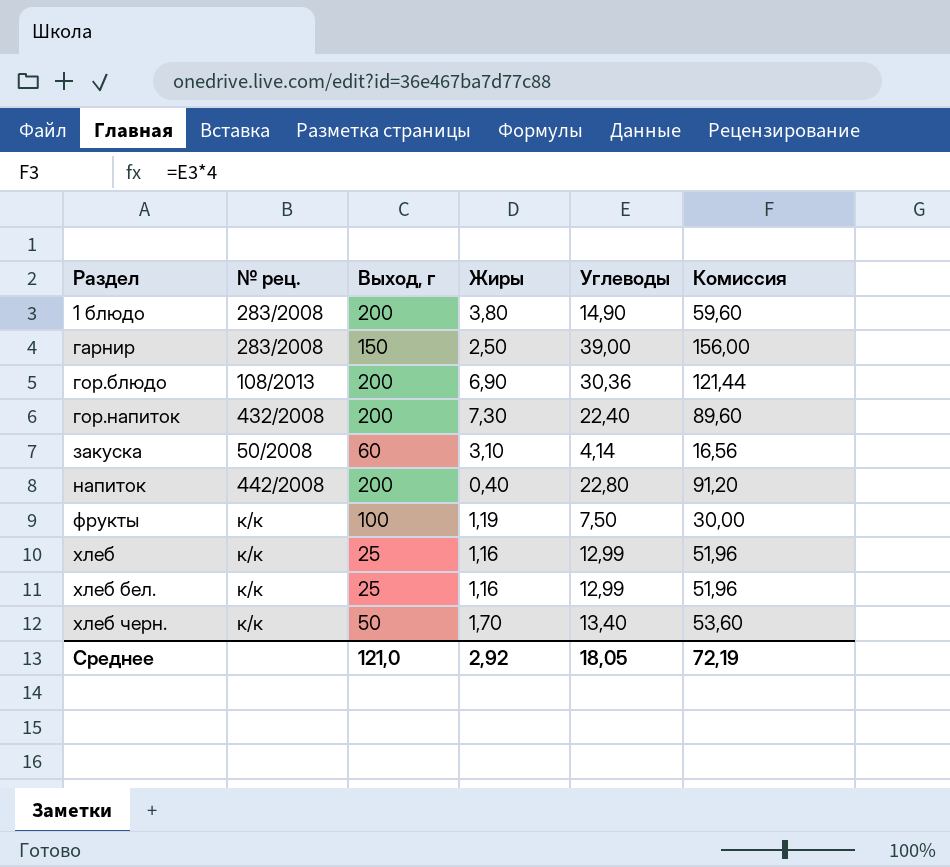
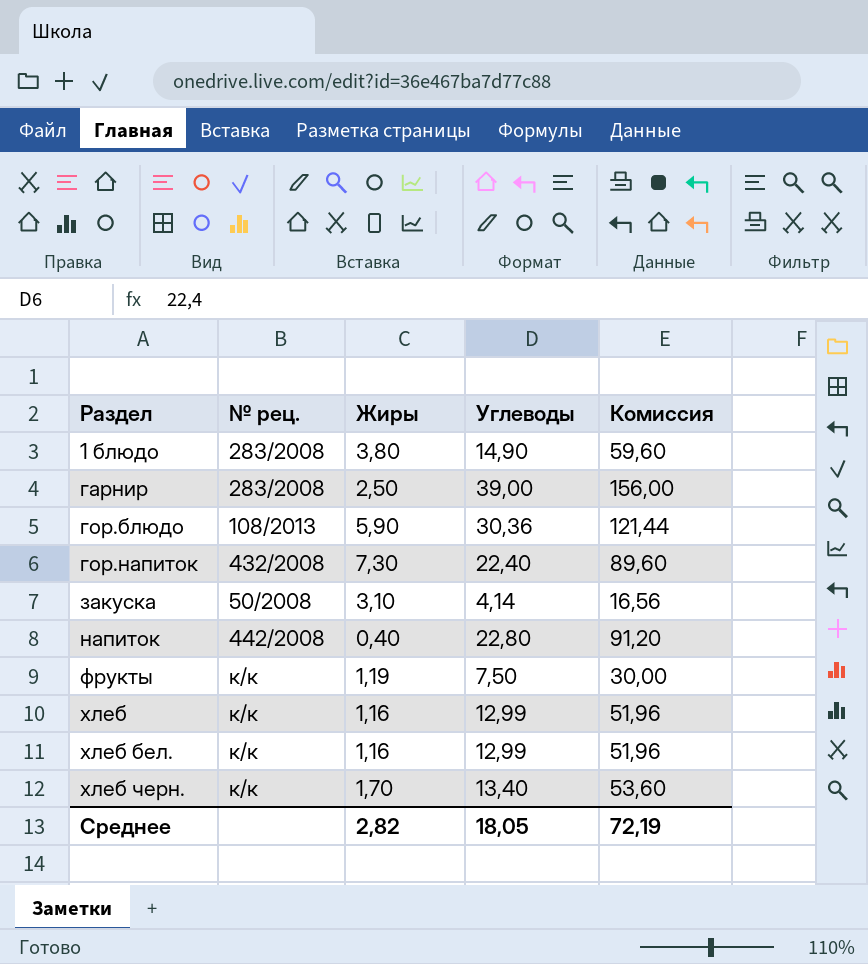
column Выход, г | position: 3 -> none
гор.блюдо | Жиры: 6,90 -> 5,90
Среднее | Жиры: 2,92 -> 2,82

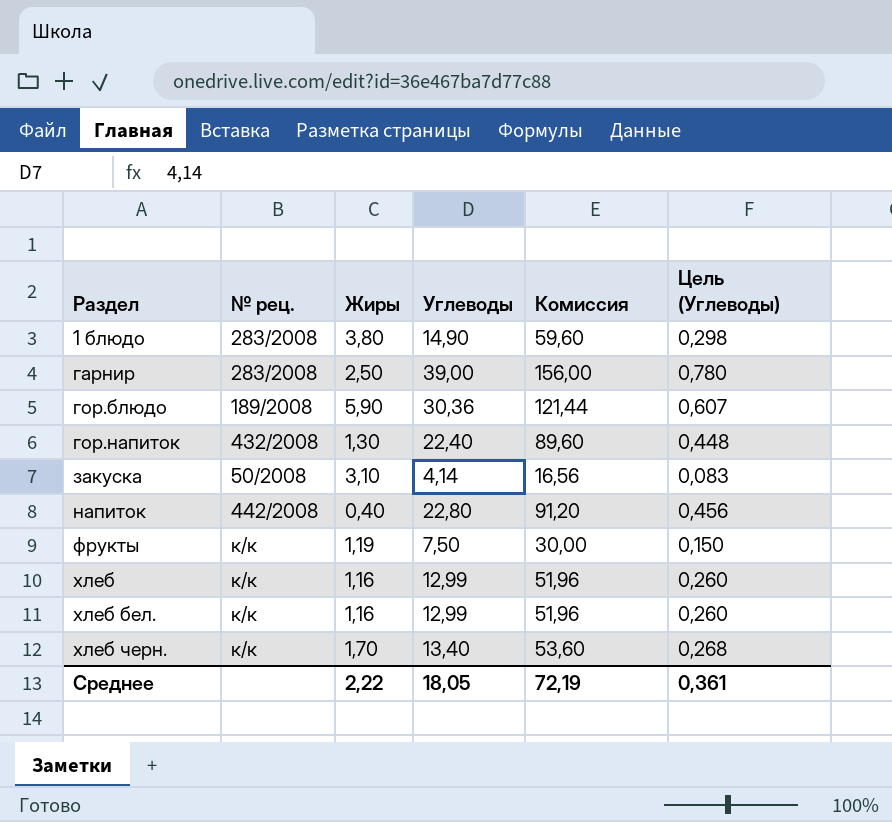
column Цель (Углеводы) | formula: none -> [Углеводы] * 0,02
гор.блюдо | № рец.: 108/2013 -> 189/2008
гор.напиток | Жиры: 7,30 -> 1,30
Среднее | Жиры: 2,82 -> 2,22

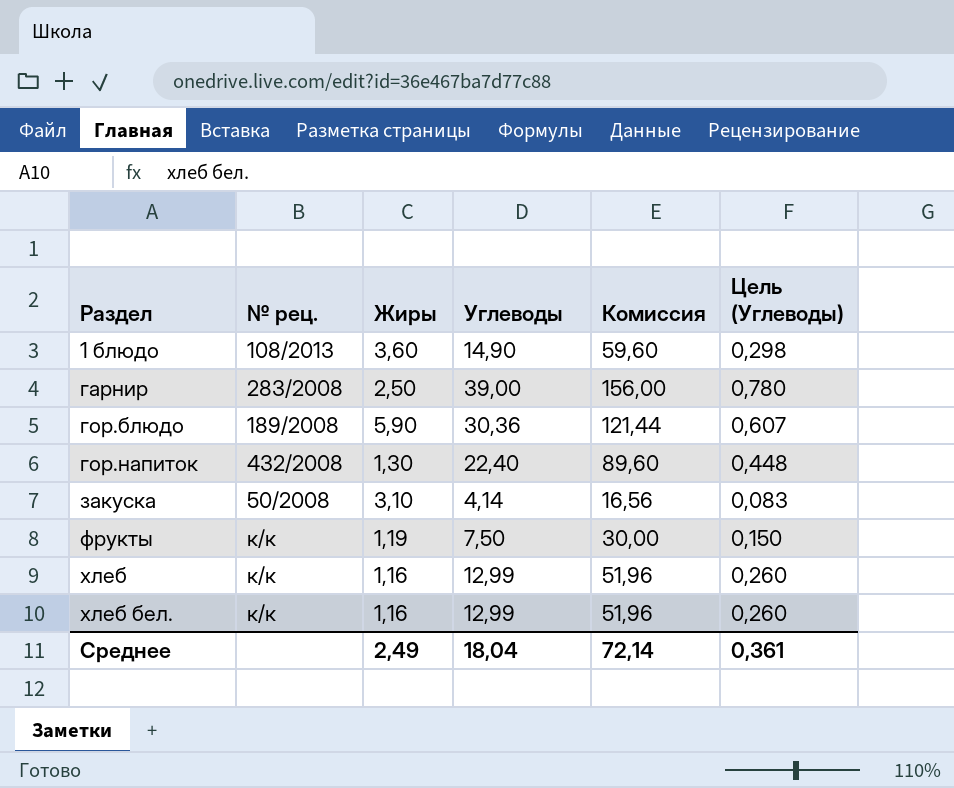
row напиток: 442/2008 | 0,40 | 22,80 | 91,20 | 0,456 -> none
row хлеб черн.: к/к | 1,70 | 13,40 | 53,60 | 0,268 -> none
1 блюдо | № рец.: 283/2008 -> 108/2013
1 блюдо | Жиры: 3,80 -> 3,60
Среднее | Жиры: 2,22 -> 2,49
Среднее | Углеводы: 18,05 -> 18,04
Среднее | Комиссия: 72,19 -> 72,14

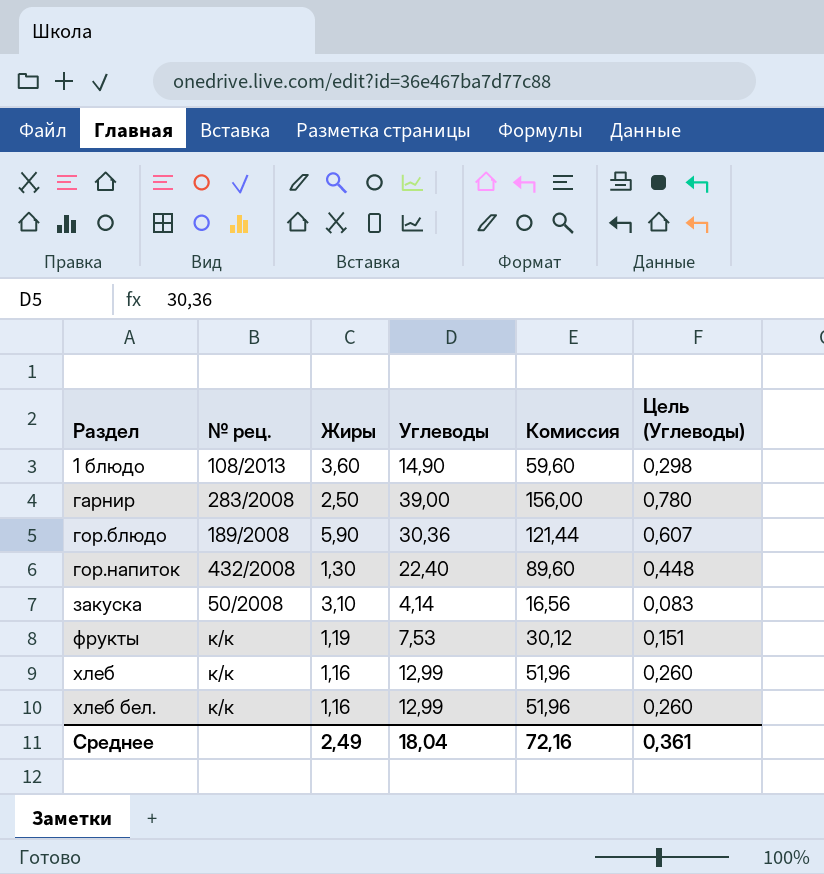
фрукты | Углеводы: 7,50 -> 7,53
фрукты | Комиссия: 30,00 -> 30,12
фрукты | Цель (Углеводы): 0,150 -> 0,151
Среднее | Комиссия: 72,14 -> 72,16

